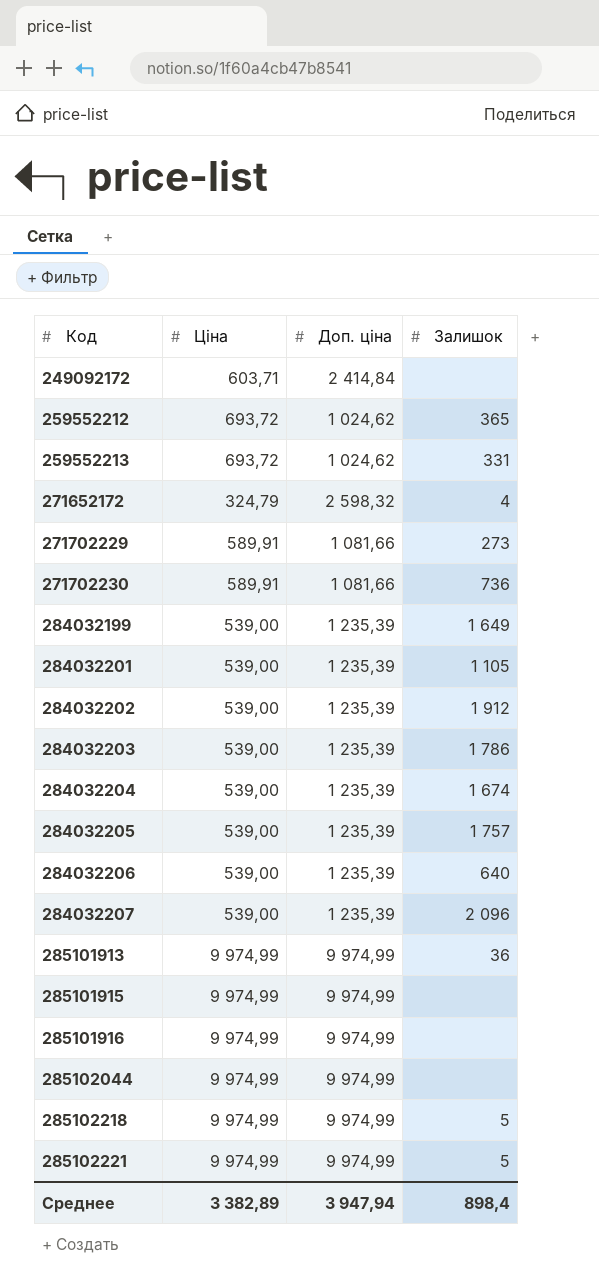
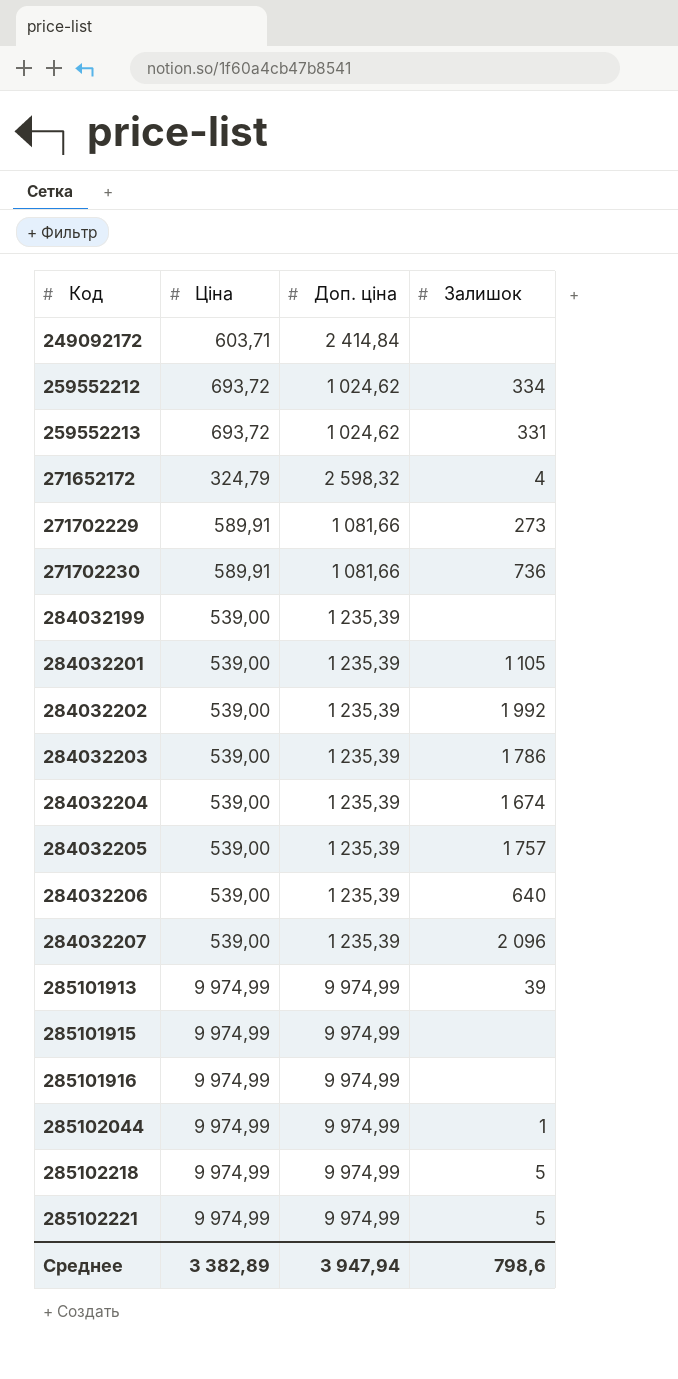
259552212 | Залишок: 365 -> 334
284032199 | Залишок: 1 649 -> none
284032202 | Залишок: 1 912 -> 1 992
285101913 | Залишок: 36 -> 39
285102044 | Залишок: none -> 1
Среднее | Залишок: 898,4 -> 798,6

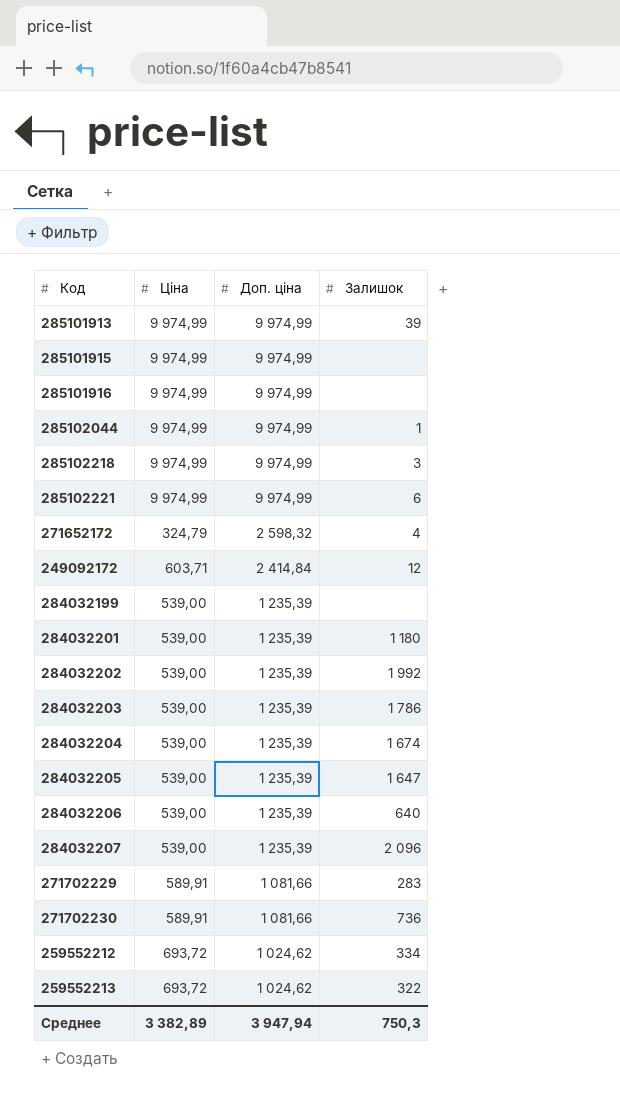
row order: Код ascending -> Доп. ціна descending
285102218 | Залишок: 5 -> 3
285102221 | Залишок: 5 -> 6
249092172 | Залишок: none -> 12
284032201 | Залишок: 1 105 -> 1 180
284032205 | Залишок: 1 757 -> 1 647
271702229 | Залишок: 273 -> 283
259552213 | Залишок: 331 -> 322
Среднее | Залишок: 798,6 -> 750,3

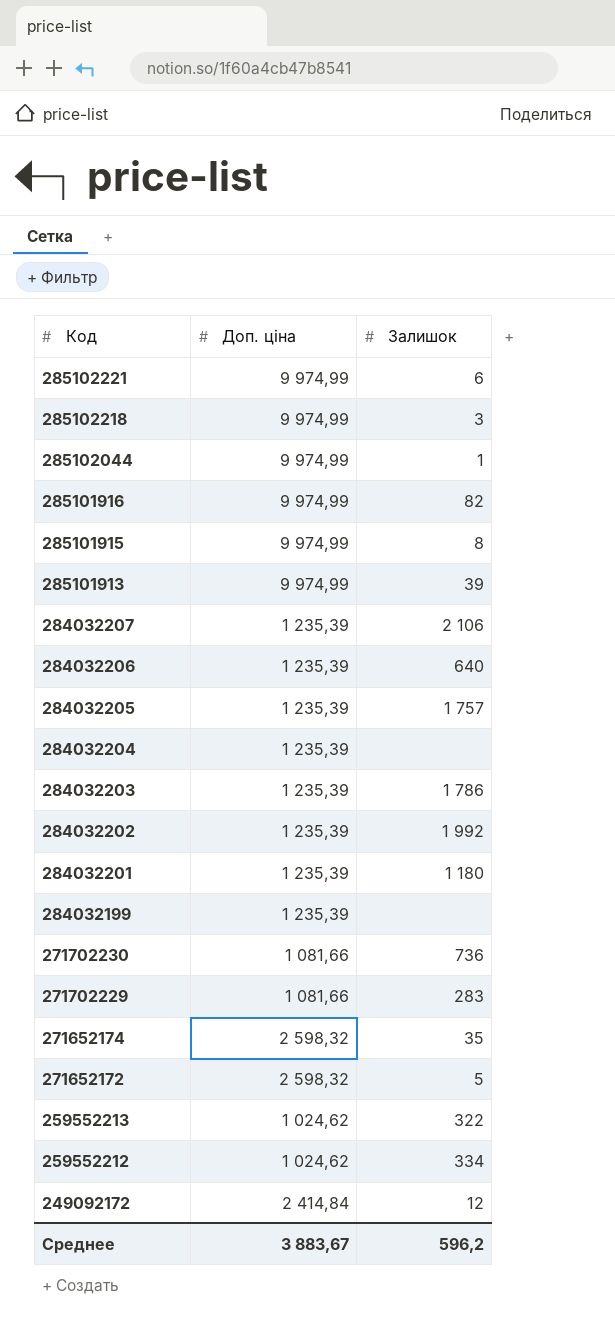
row order: Доп. ціна descending -> Код descending
column Ціна | position: 2 -> none
285101916 | Залишок: none -> 82
285101915 | Залишок: none -> 8
284032207 | Залишок: 2 096 -> 2 106
284032205 | Залишок: 1 647 -> 1 757
284032204 | Залишок: 1 674 -> none
row 271652174: none -> 2 598,32 | 35
271652172 | Залишок: 4 -> 5
Среднее | Доп. ціна: 3 947,94 -> 3 883,67
Среднее | Залишок: 750,3 -> 596,2

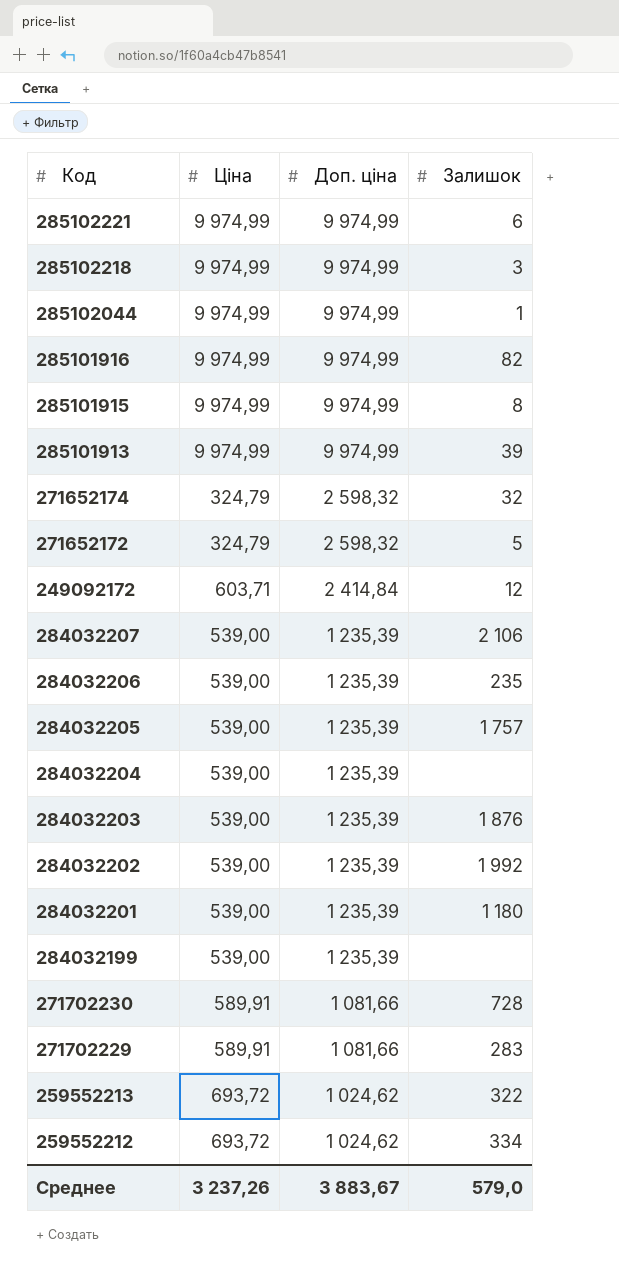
row order: Код descending -> Доп. ціна descending
column Ціна | position: none -> 2
271652174 | Залишок: 35 -> 32
284032206 | Залишок: 640 -> 235
284032203 | Залишок: 1 786 -> 1 876
271702230 | Залишок: 736 -> 728
Среднее | Залишок: 596,2 -> 579,0

